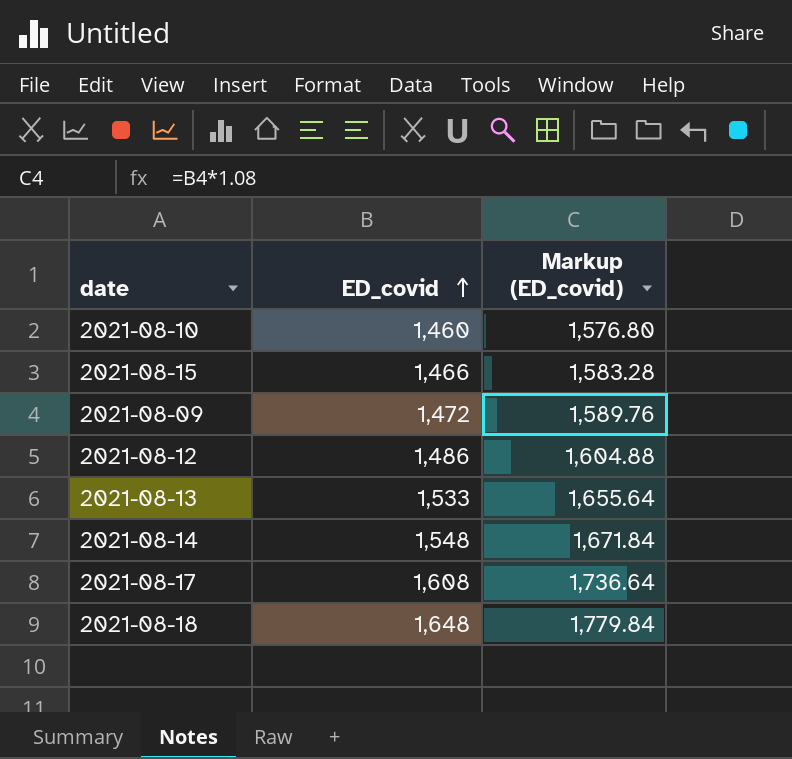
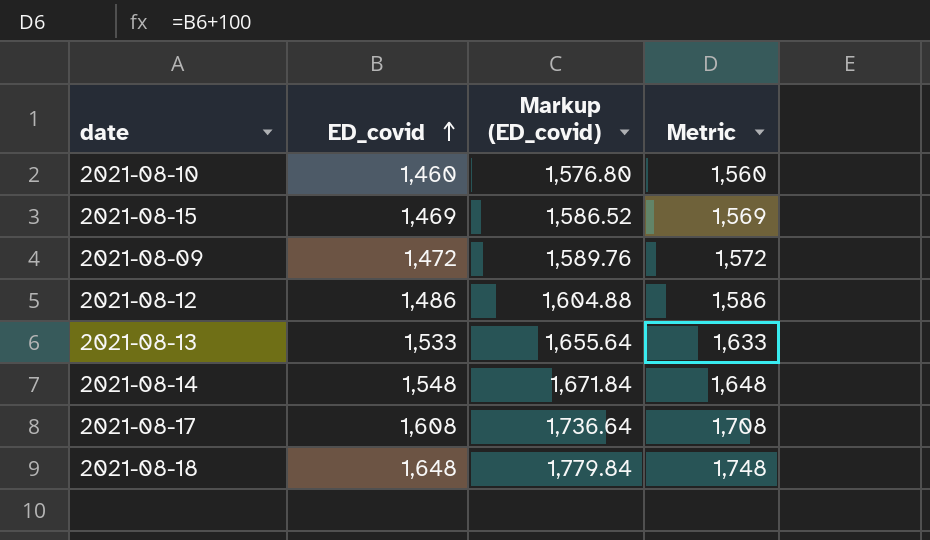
column Metric | formula: none -> [ED_covid] + 100
2021-08-15 | ED_covid: 1,466 -> 1,469
2021-08-15 | Markup (ED_covid): 1,583.28 -> 1,586.52

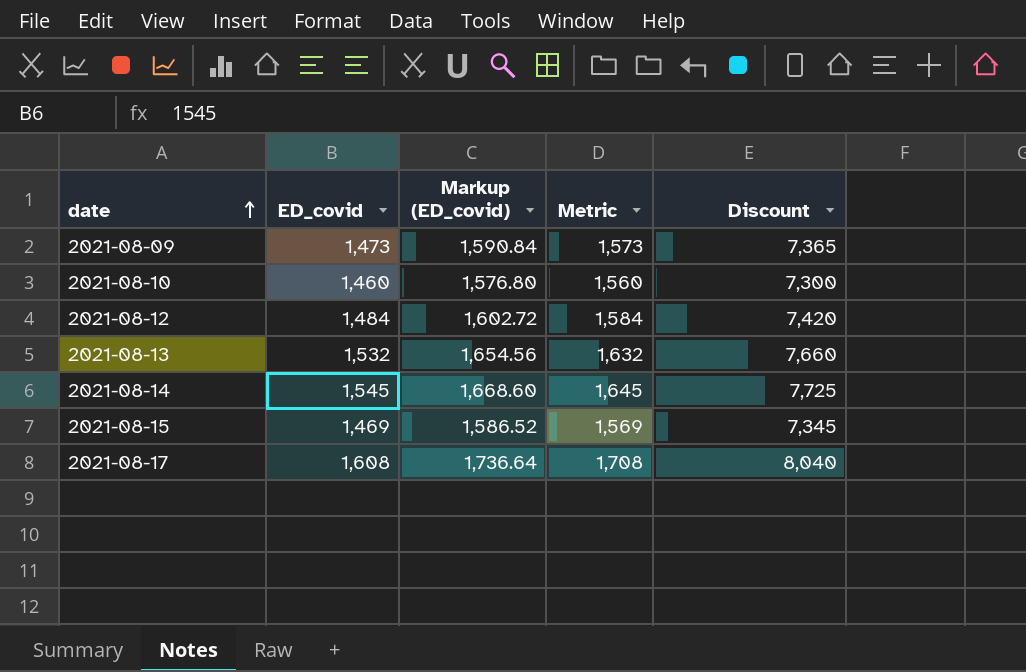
row order: ED_covid ascending -> date ascending
column Discount | formula: none -> [ED_covid] * 5
row 2021-08-18: 1,648 | 1,779.84 | 1,748 -> none
2021-08-09 | ED_covid: 1,472 -> 1,473
2021-08-09 | Markup (ED_covid): 1,589.76 -> 1,590.84
2021-08-09 | Metric: 1,572 -> 1,573
2021-08-12 | ED_covid: 1,486 -> 1,484
2021-08-12 | Markup (ED_covid): 1,604.88 -> 1,602.72
2021-08-12 | Metric: 1,586 -> 1,584
2021-08-13 | ED_covid: 1,533 -> 1,532
2021-08-13 | Markup (ED_covid): 1,655.64 -> 1,654.56
2021-08-13 | Metric: 1,633 -> 1,632
2021-08-14 | ED_covid: 1,548 -> 1,545
2021-08-14 | Markup (ED_covid): 1,671.84 -> 1,668.60
2021-08-14 | Metric: 1,648 -> 1,645

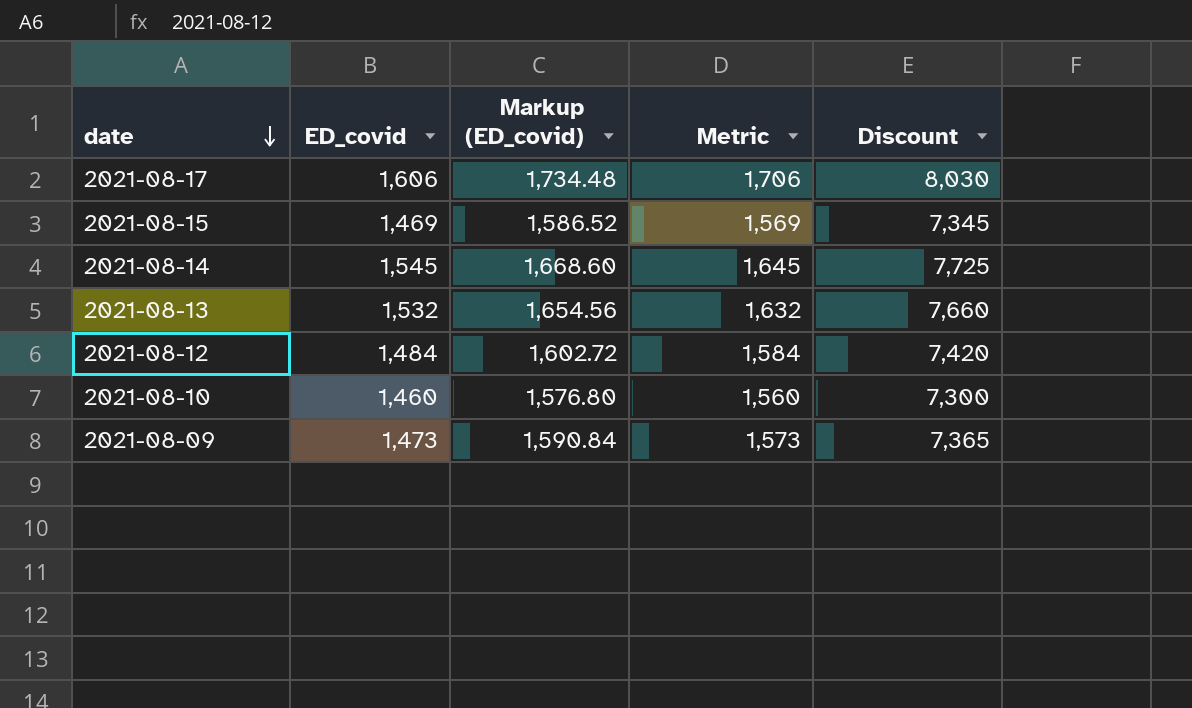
row order: date ascending -> date descending
2021-08-17 | ED_covid: 1,608 -> 1,606
2021-08-17 | Markup (ED_covid): 1,736.64 -> 1,734.48
2021-08-17 | Metric: 1,708 -> 1,706
2021-08-17 | Discount: 8,040 -> 8,030

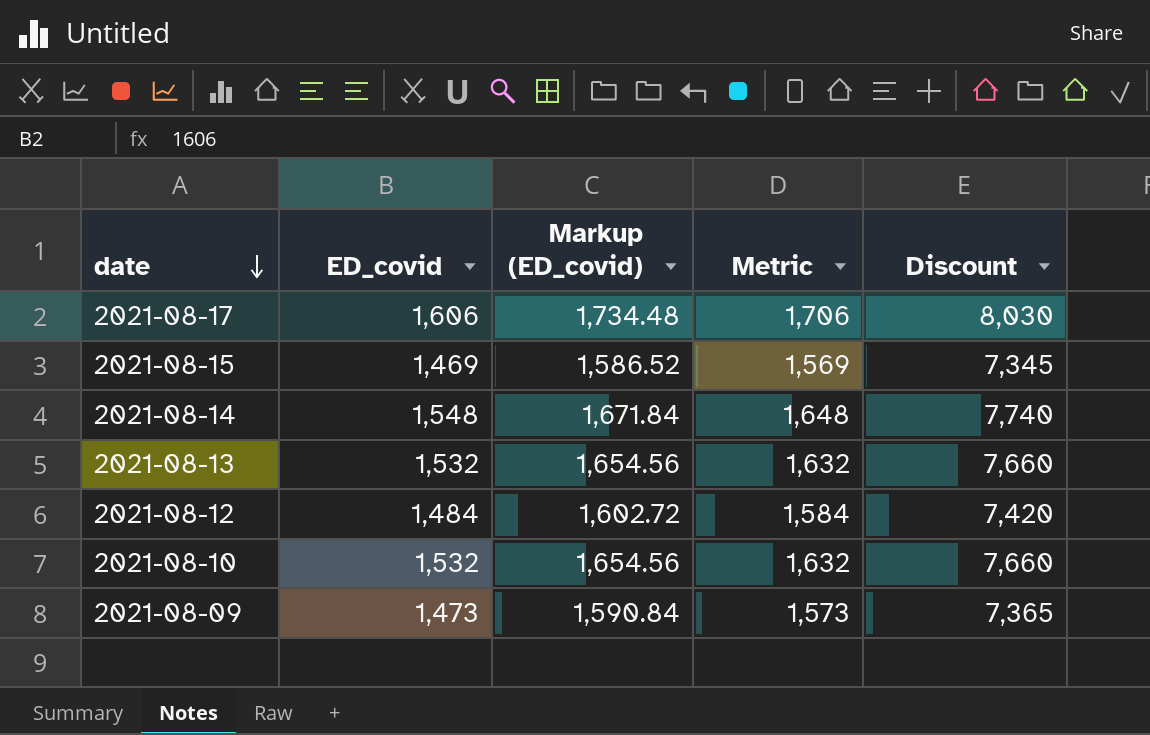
2021-08-14 | ED_covid: 1,545 -> 1,548
2021-08-14 | Markup (ED_covid): 1,668.60 -> 1,671.84
2021-08-14 | Metric: 1,645 -> 1,648
2021-08-14 | Discount: 7,725 -> 7,740
2021-08-10 | ED_covid: 1,460 -> 1,532
2021-08-10 | Markup (ED_covid): 1,576.80 -> 1,654.56
2021-08-10 | Metric: 1,560 -> 1,632
2021-08-10 | Discount: 7,300 -> 7,660

